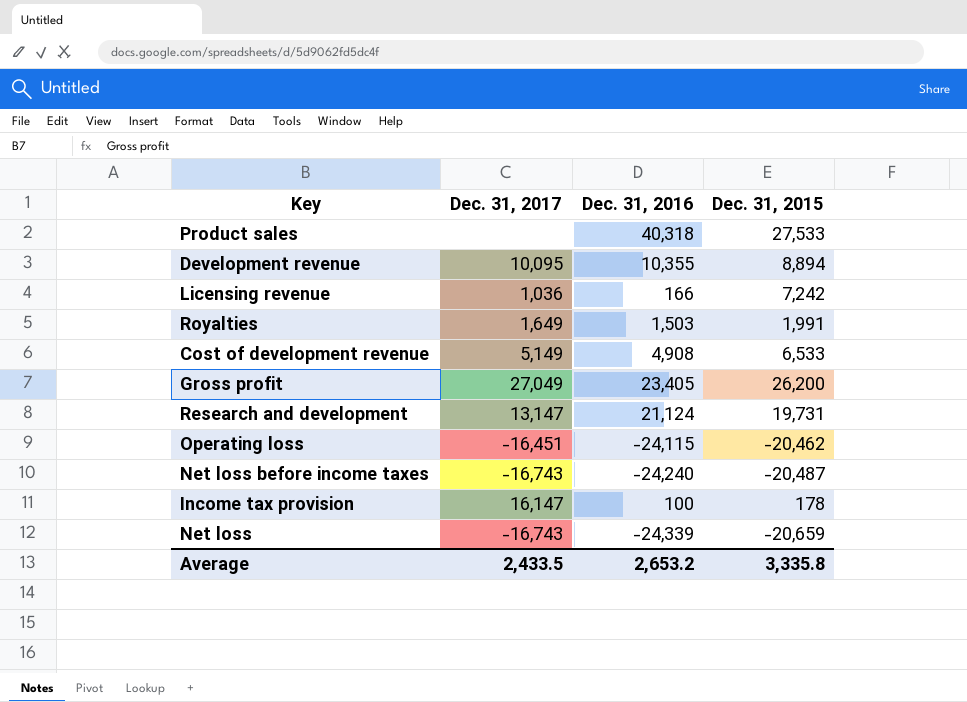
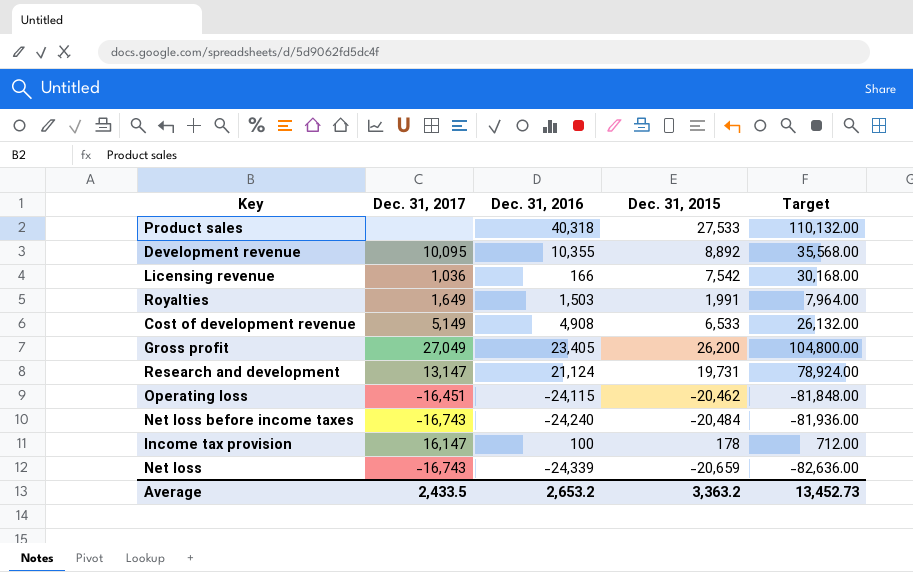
column Target | formula: none -> [Dec. 31, 2015] * 4
Development revenue | Dec. 31, 2015: 8,894 -> 8,892
Licensing revenue | Dec. 31, 2015: 7,242 -> 7,542
Net loss before income taxes | Dec. 31, 2015: -20,487 -> -20,484
Average | Dec. 31, 2015: 3,335.8 -> 3,363.2

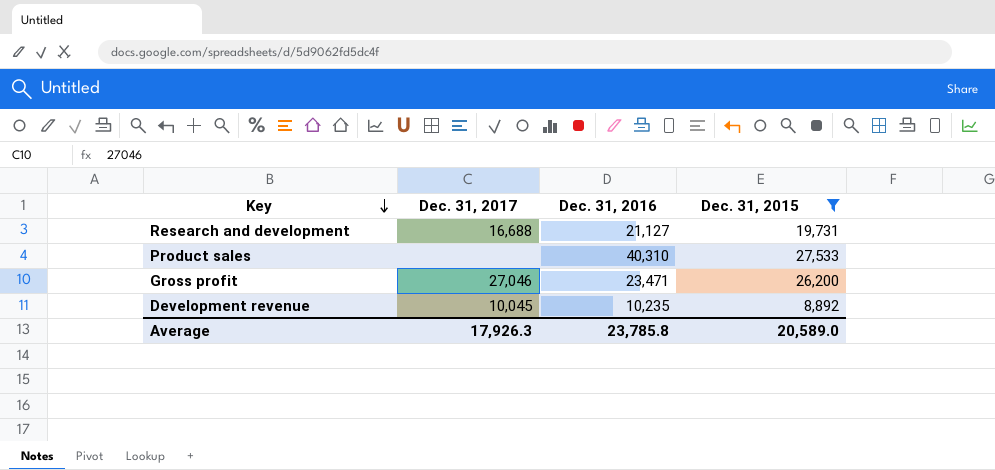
filter: none -> Dec. 31, 2015 >= 8,892
row order: none -> Key descending
column Target | formula: [Dec. 31, 2015] * 4 -> none
Research and development | Dec. 31, 2017: 13,147 -> 16,688
Research and development | Dec. 31, 2016: 21,124 -> 21,127
Product sales | Dec. 31, 2016: 40,318 -> 40,310
Gross profit | Dec. 31, 2017: 27,049 -> 27,046
Gross profit | Dec. 31, 2016: 23,405 -> 23,471
Development revenue | Dec. 31, 2017: 10,095 -> 10,045
Development revenue | Dec. 31, 2016: 10,355 -> 10,235
Average | Dec. 31, 2017: 2,433.5 -> 17,926.3
Average | Dec. 31, 2016: 2,653.2 -> 23,785.8
Average | Dec. 31, 2015: 3,363.2 -> 20,589.0

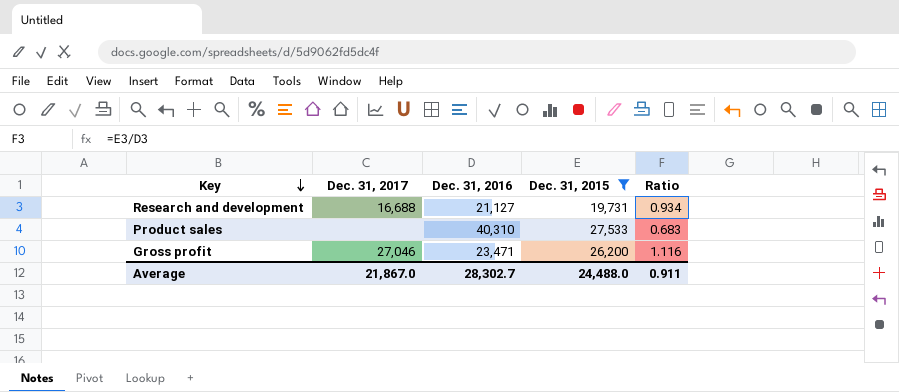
column Ratio | formula: none -> [Dec. 31, 2015] / [Dec. 31, 2016]
row Development revenue: 10,045 | 10,235 | 8,892 -> none
Average | Dec. 31, 2017: 17,926.3 -> 21,867.0
Average | Dec. 31, 2016: 23,785.8 -> 28,302.7
Average | Dec. 31, 2015: 20,589.0 -> 24,488.0

